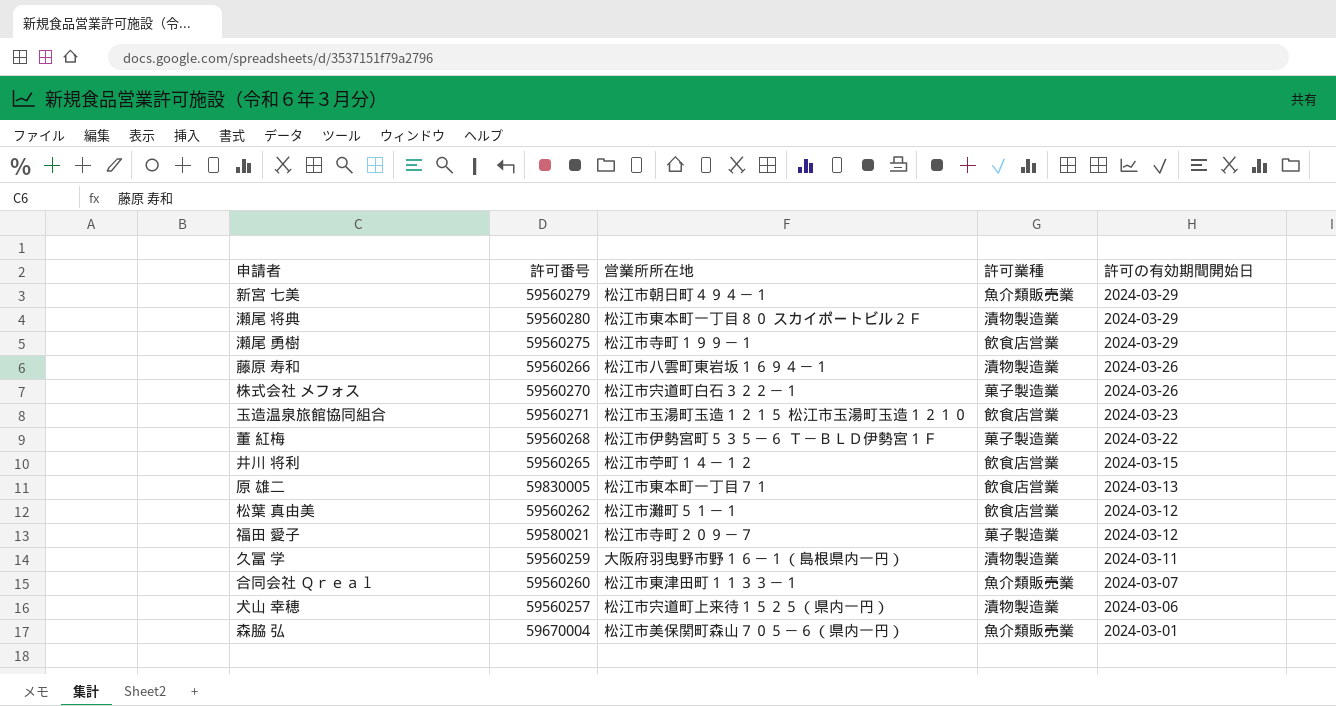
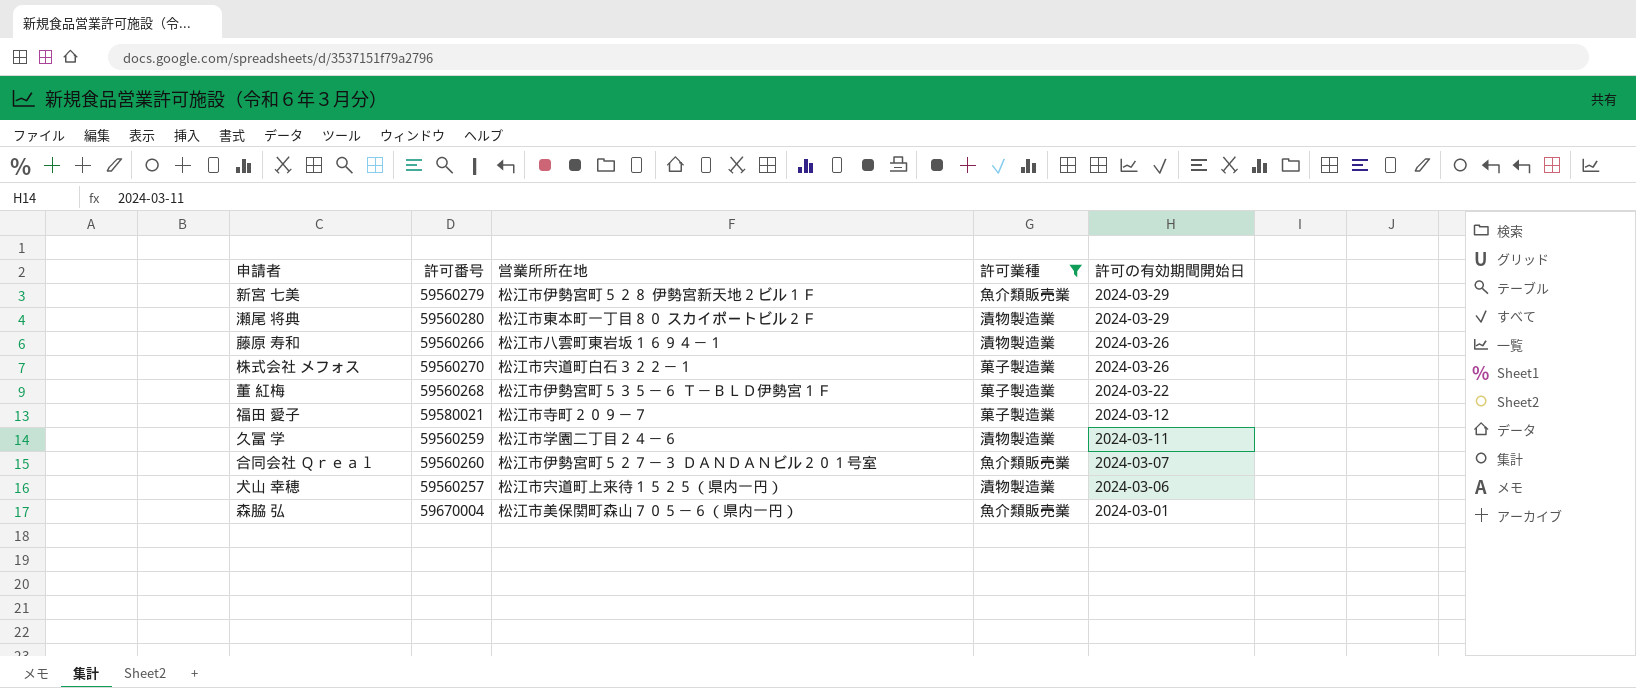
filter: none -> 許可業種 != 飲食店営業
新宮 七美 | 営業所所在地: 松江市朝日町４９４－１ -> 松江市伊勢宮町５２８ 伊勢宮新天地２ビル１Ｆ
久冨 学 | 営業所所在地: 大阪府羽曳野市野１６－１（島根県内一円） -> 松江市学園二丁目２４－６
合同会社 Ｑｒｅａｌ | 営業所所在地: 松江市東津田町１１３３－１ -> 松江市伊勢宮町５２７－３ ＤＡＮＤＡＮビル２０１号室

